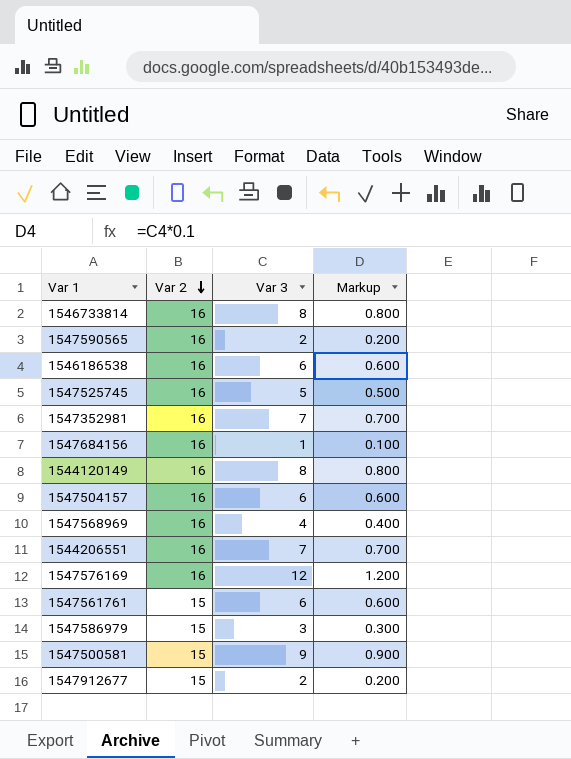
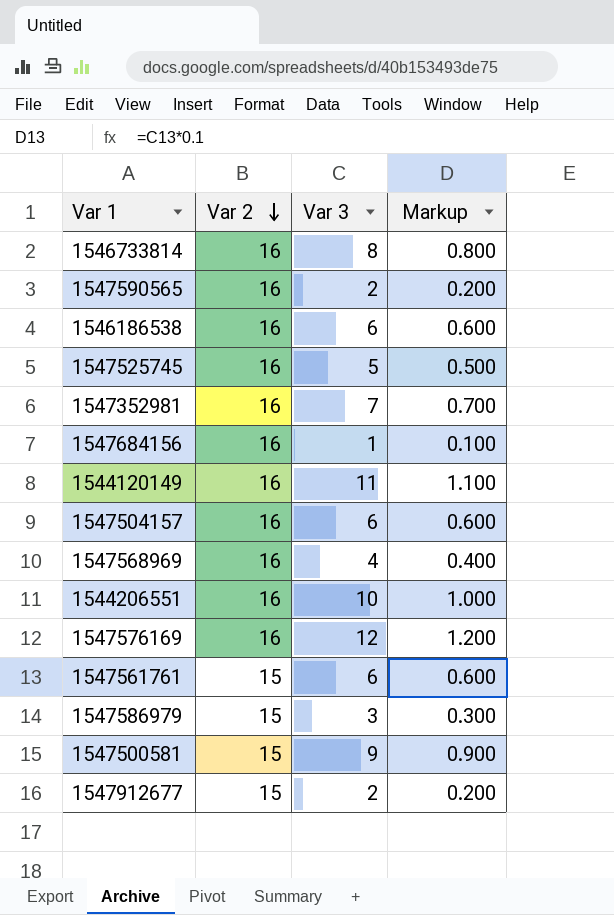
1544120149 | Var 3: 8 -> 11
1544120149 | Markup: 0.800 -> 1.100
1544206551 | Var 3: 7 -> 10
1544206551 | Markup: 0.700 -> 1.000

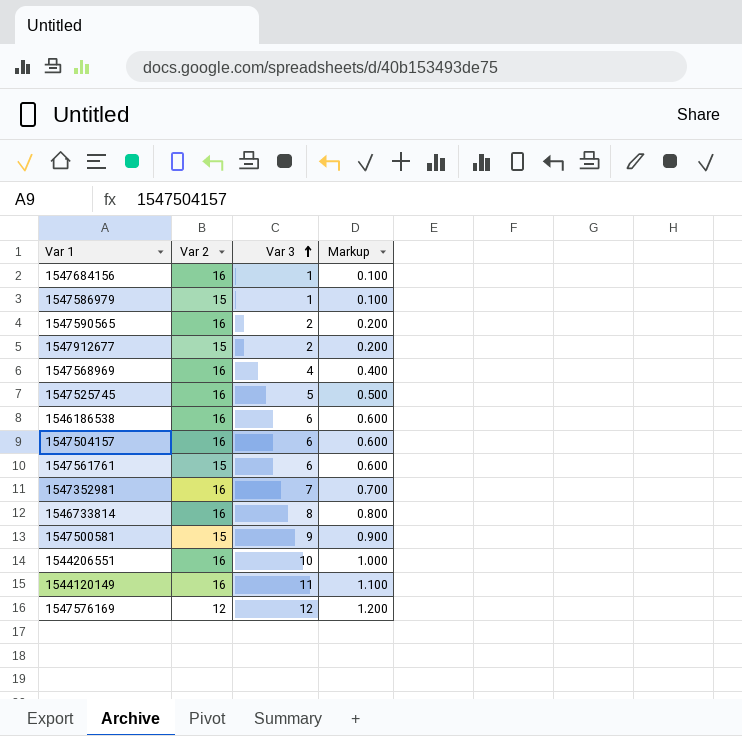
row order: Var 2 descending -> Var 3 ascending
1547586979 | Var 3: 3 -> 1
1547586979 | Markup: 0.300 -> 0.100
1547576169 | Var 2: 16 -> 12

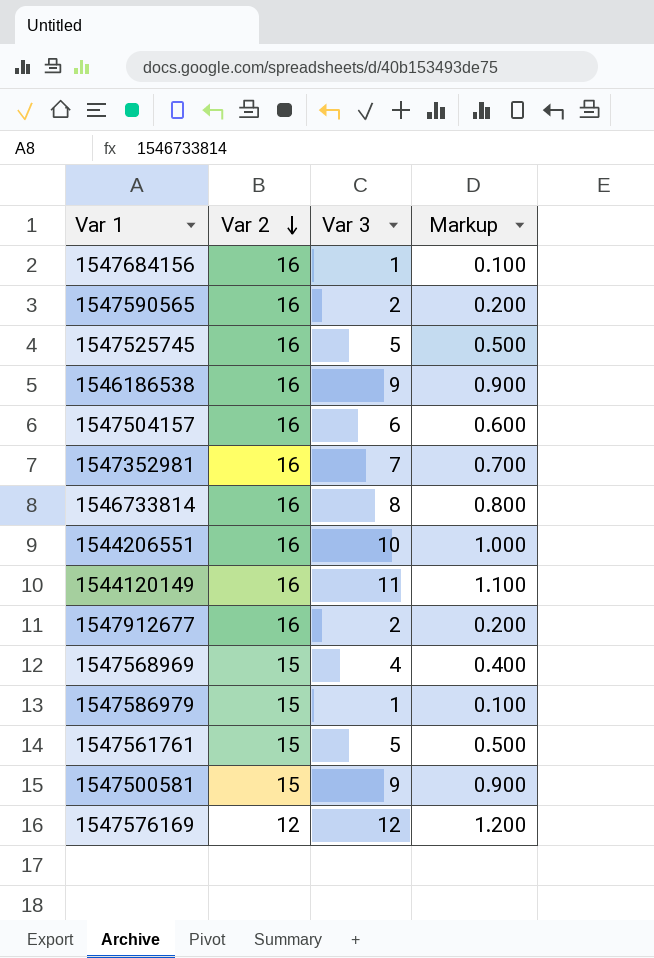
row order: Var 3 ascending -> Var 2 descending
1546186538 | Var 3: 6 -> 9
1546186538 | Markup: 0.600 -> 0.900
1547912677 | Var 2: 15 -> 16
1547568969 | Var 2: 16 -> 15
1547561761 | Var 3: 6 -> 5
1547561761 | Markup: 0.600 -> 0.500

